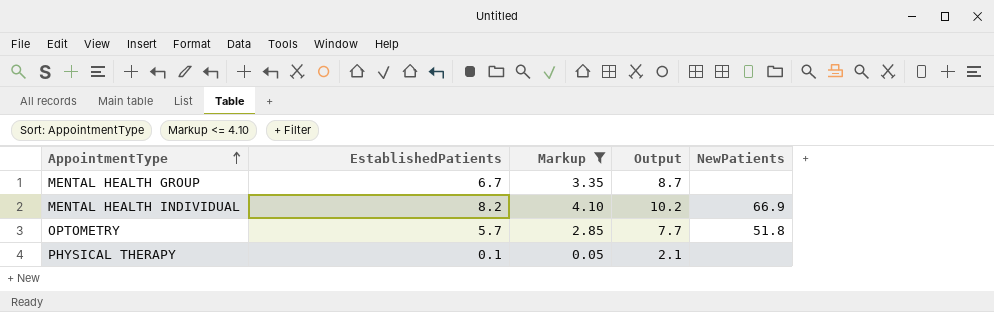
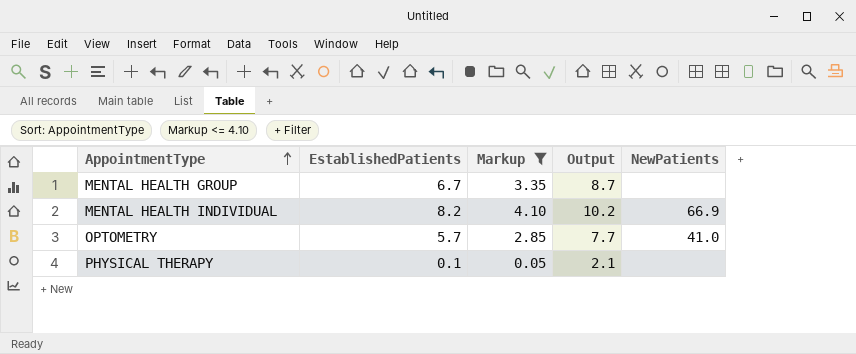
OPTOMETRY | NewPatients: 51.8 -> 41.0

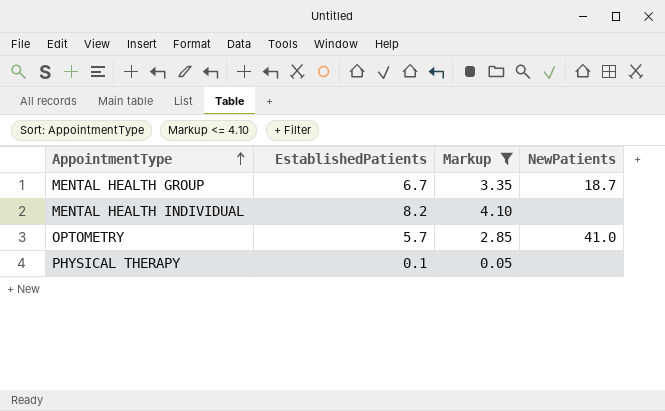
column Output | formula: [EstablishedPatients] + 2 -> none
MENTAL HEALTH GROUP | NewPatients: none -> 18.7
MENTAL HEALTH INDIVIDUAL | NewPatients: 66.9 -> none

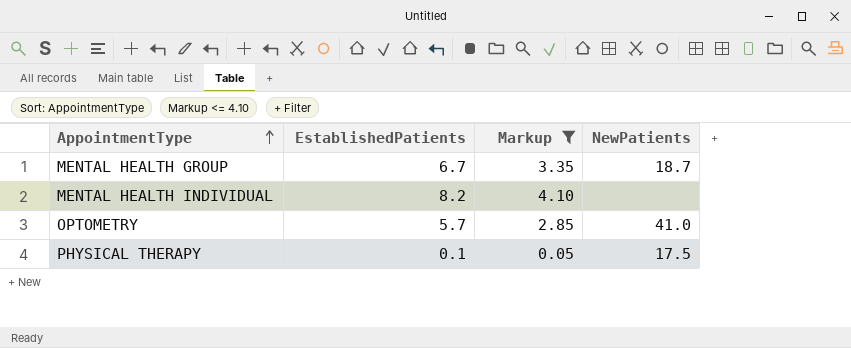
PHYSICAL THERAPY | NewPatients: none -> 17.5

